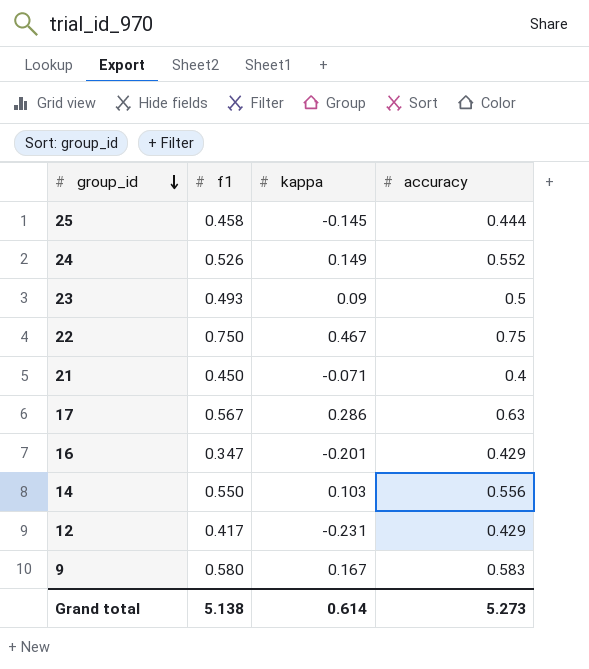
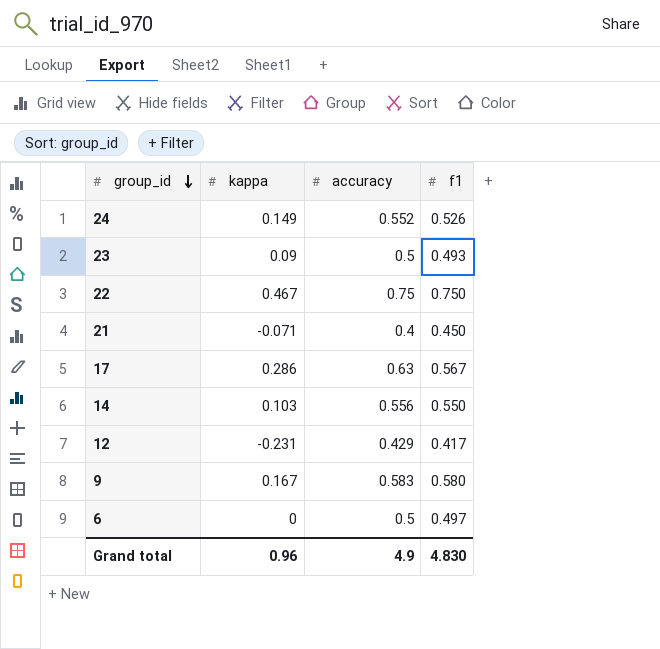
column f1 | position: 2 -> 4
row 25: 0.458 | -0.145 | 0.444 -> none
row 16: 0.347 | -0.201 | 0.429 -> none
row 6: none -> 0 | 0.5 | 0.497
Grand total | kappa: 0.614 -> 0.96
Grand total | accuracy: 5.273 -> 4.9
Grand total | f1: 5.138 -> 4.830

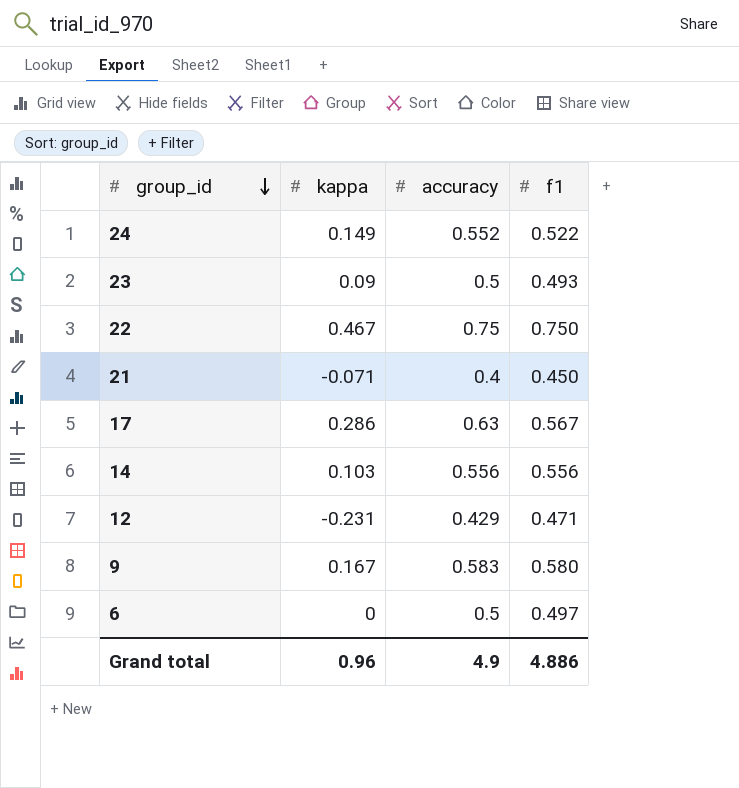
24 | f1: 0.526 -> 0.522
14 | f1: 0.550 -> 0.556
12 | f1: 0.417 -> 0.471
Grand total | f1: 4.830 -> 4.886

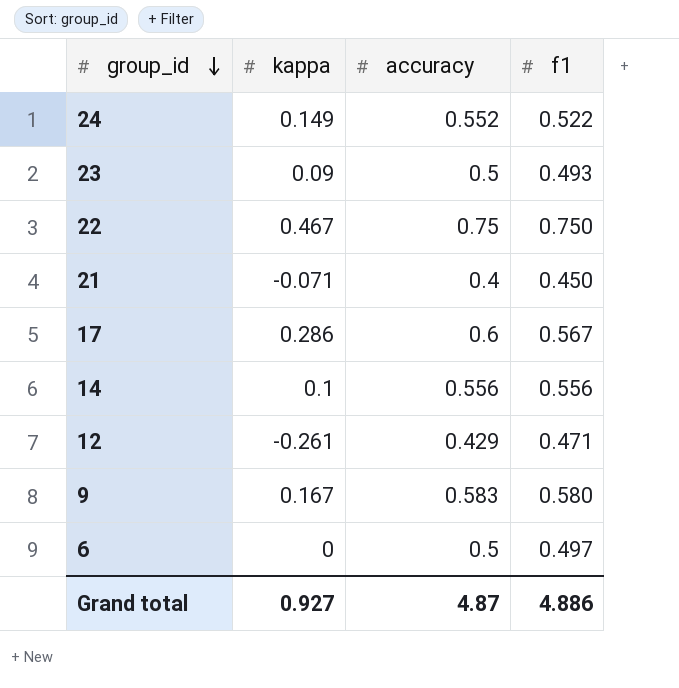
17 | accuracy: 0.63 -> 0.6
14 | kappa: 0.103 -> 0.1
12 | kappa: -0.231 -> -0.261
Grand total | kappa: 0.96 -> 0.927
Grand total | accuracy: 4.9 -> 4.87

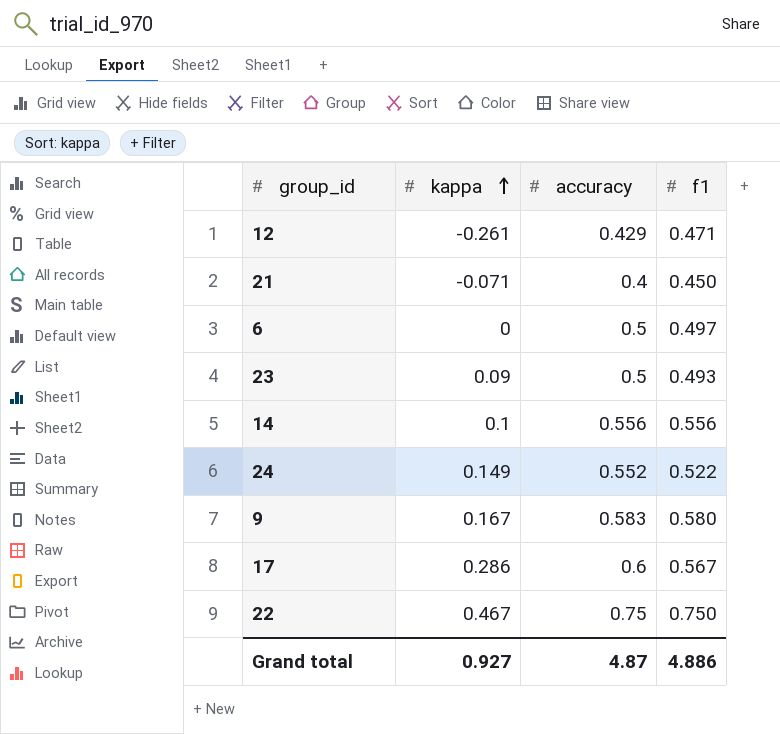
row order: group_id descending -> kappa ascending

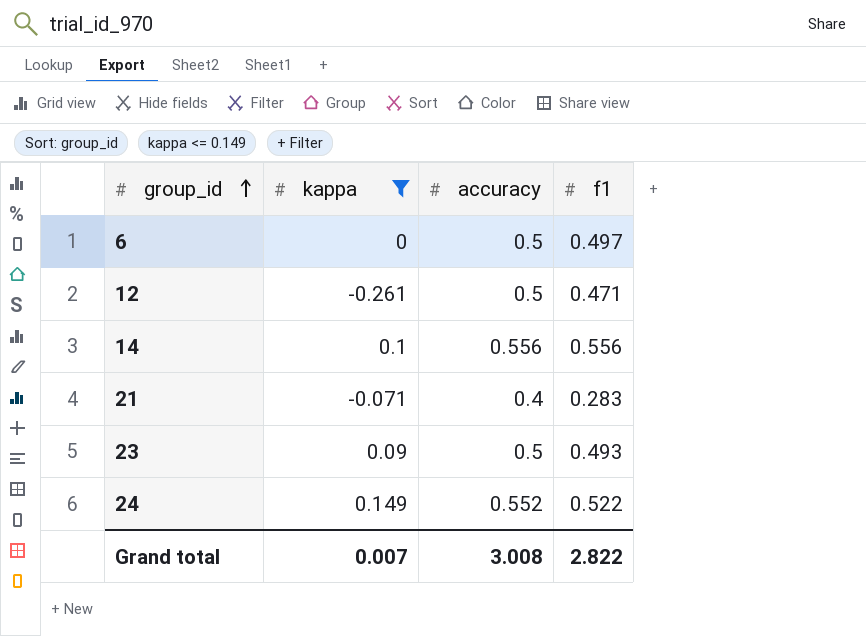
filter: none -> kappa <= 0.149
row order: kappa ascending -> group_id ascending
12 | accuracy: 0.429 -> 0.5
21 | f1: 0.450 -> 0.283
Grand total | kappa: 0.927 -> 0.007
Grand total | accuracy: 4.87 -> 3.008
Grand total | f1: 4.886 -> 2.822

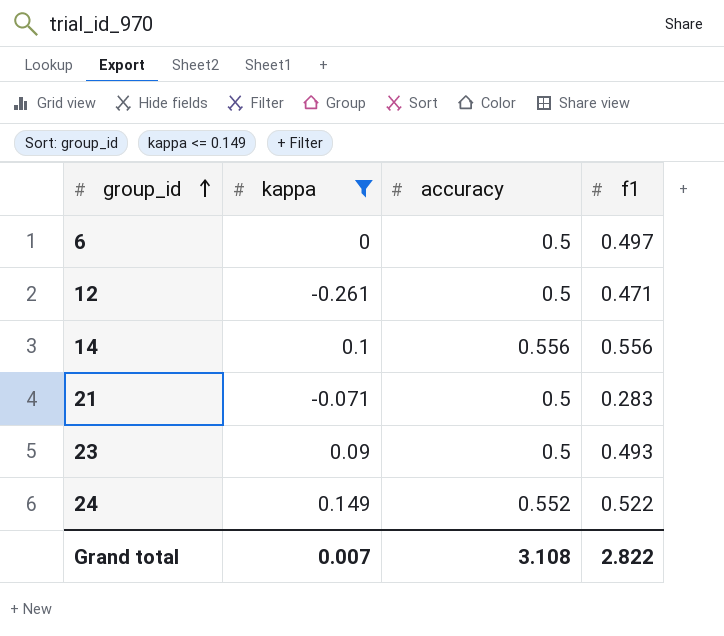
21 | accuracy: 0.4 -> 0.5
Grand total | accuracy: 3.008 -> 3.108

